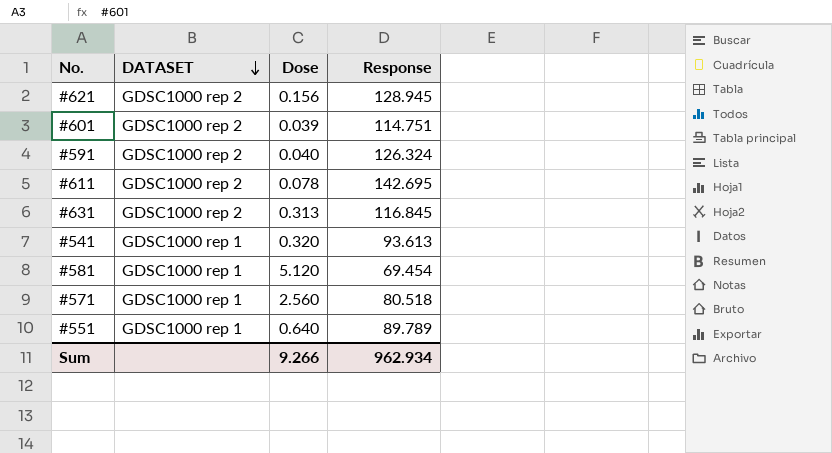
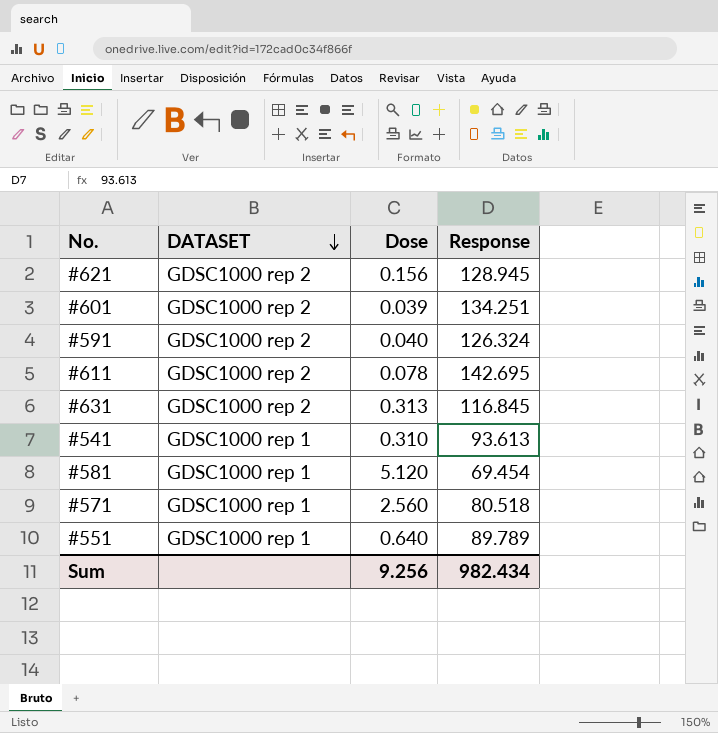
#601 | Response: 114.751 -> 134.251
#541 | Dose: 0.320 -> 0.310
Sum | Dose: 9.266 -> 9.256
Sum | Response: 962.934 -> 982.434

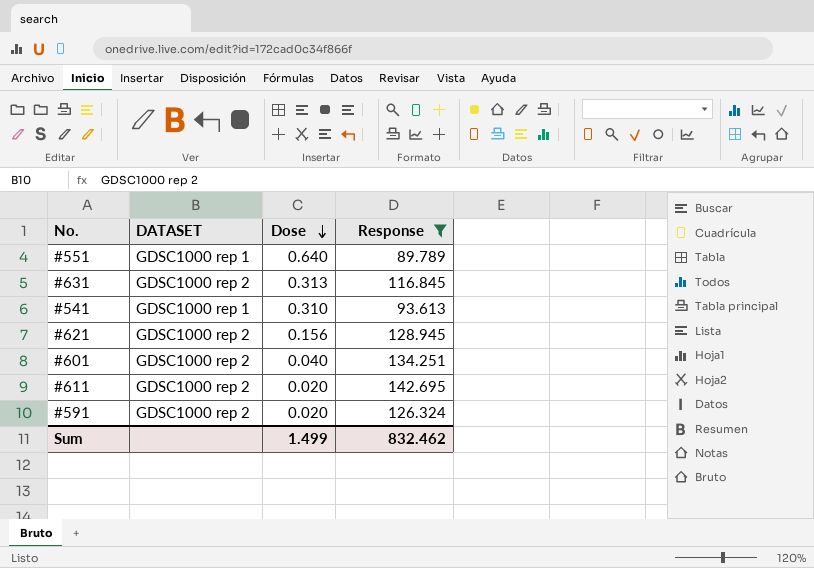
filter: none -> Response >= 89.789
row order: DATASET descending -> Dose descending
#601 | Dose: 0.039 -> 0.040
#611 | Dose: 0.078 -> 0.020
#591 | Dose: 0.040 -> 0.020
Sum | Dose: 9.256 -> 1.499
Sum | Response: 982.434 -> 832.462

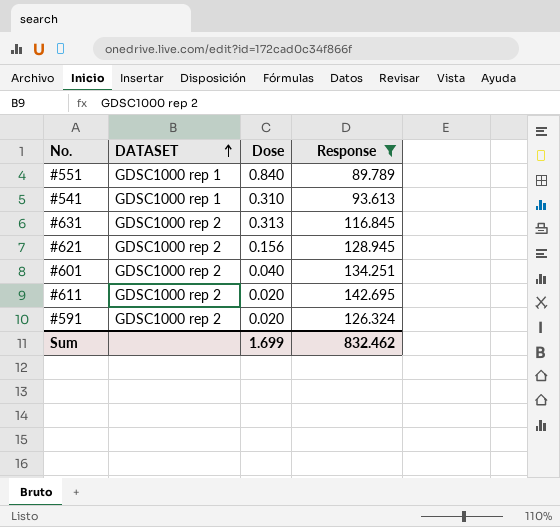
row order: Dose descending -> DATASET ascending
#551 | Dose: 0.640 -> 0.840
Sum | Dose: 1.499 -> 1.699

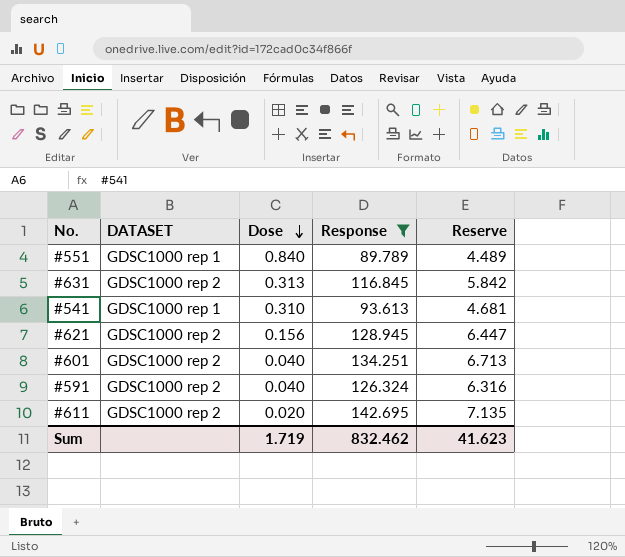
row order: DATASET ascending -> Dose descending
column Reserve | formula: none -> [Response] * 0.05
#591 | Dose: 0.020 -> 0.040
Sum | Dose: 1.699 -> 1.719

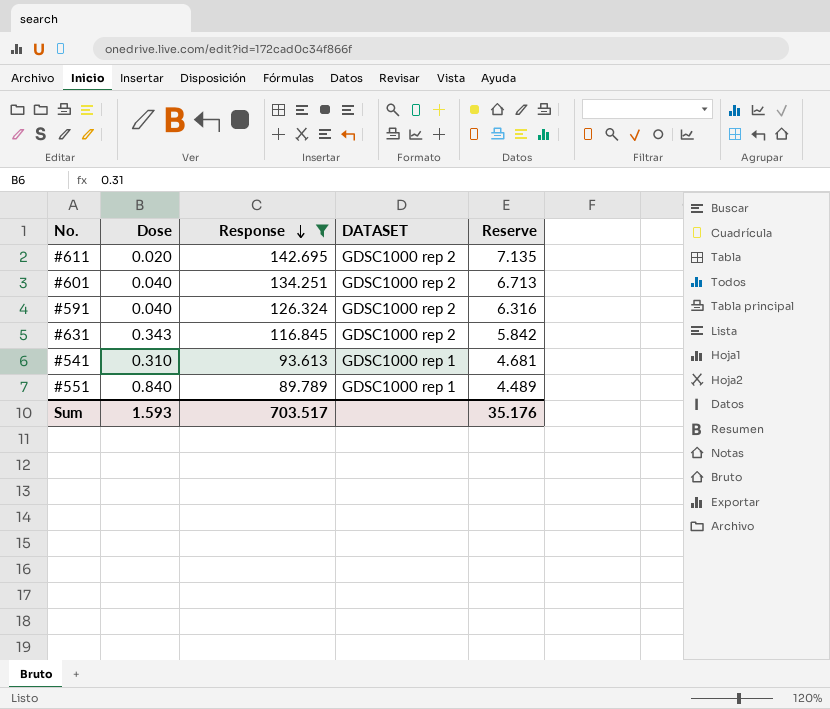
row order: Dose descending -> Response descending
column DATASET | position: 2 -> 4
row #621: GDSC1000 rep 2 | 0.156 | 128.945 | 6.447 -> none
#631 | Dose: 0.313 -> 0.343
Sum | Dose: 1.719 -> 1.593
Sum | Response: 832.462 -> 703.517
Sum | Reserve: 41.623 -> 35.176

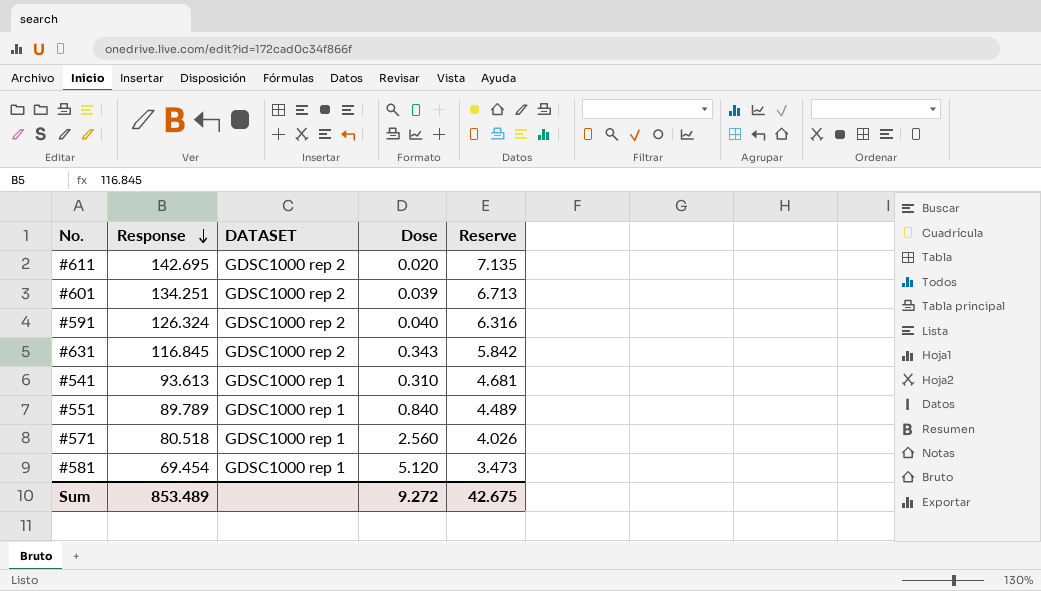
filter: Response >= 89.789 -> none
column Dose | position: 2 -> 4
#601 | Dose: 0.040 -> 0.039
Sum | Response: 703.517 -> 853.489
Sum | Dose: 1.593 -> 9.272
Sum | Reserve: 35.176 -> 42.675

